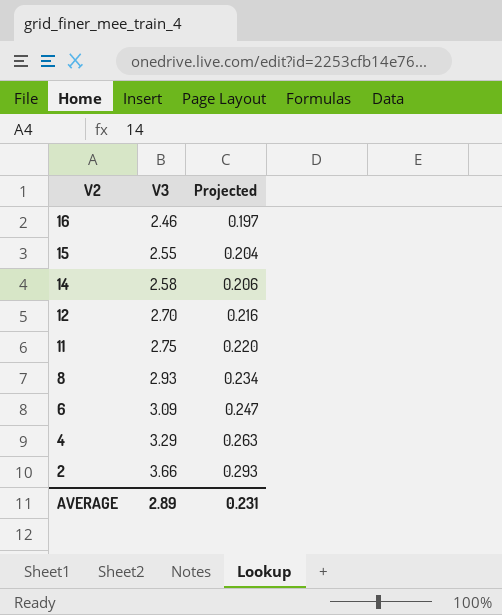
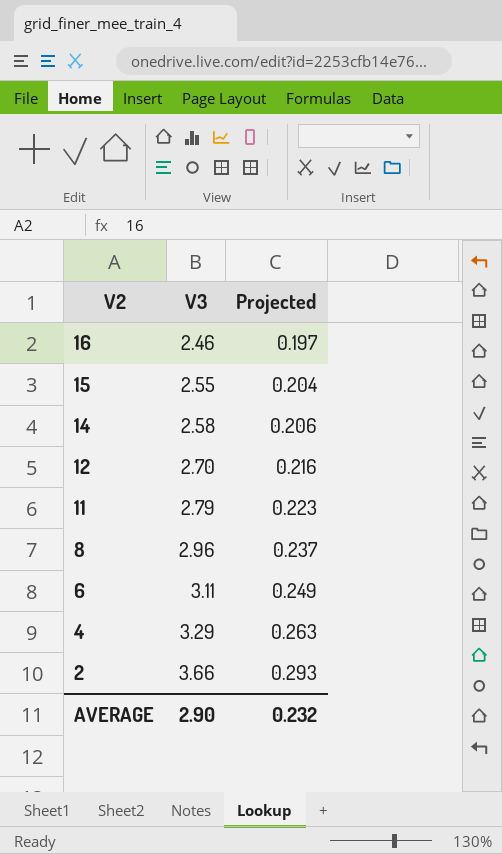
11 | V3: 2.75 -> 2.79
11 | Projected: 0.220 -> 0.223
8 | V3: 2.93 -> 2.96
8 | Projected: 0.234 -> 0.237
6 | V3: 3.09 -> 3.11
6 | Projected: 0.247 -> 0.249
AVERAGE | V3: 2.89 -> 2.90
AVERAGE | Projected: 0.231 -> 0.232

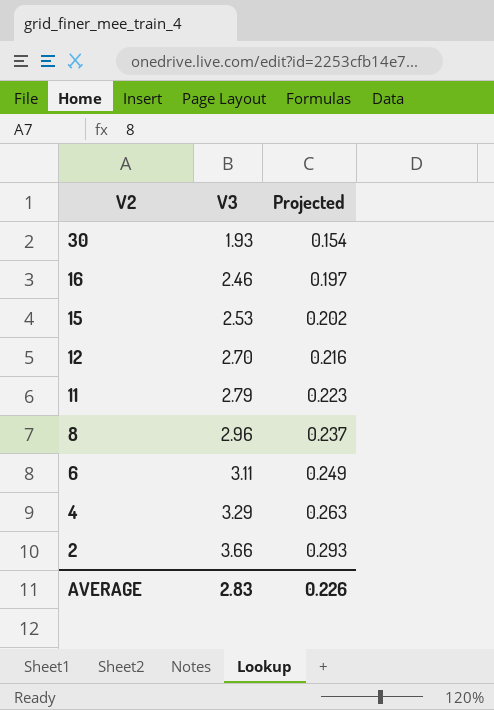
row 14: 2.58 | 0.206 -> none
row 30: none -> 1.93 | 0.154
15 | V3: 2.55 -> 2.53
15 | Projected: 0.204 -> 0.202
AVERAGE | V3: 2.90 -> 2.83
AVERAGE | Projected: 0.232 -> 0.226

